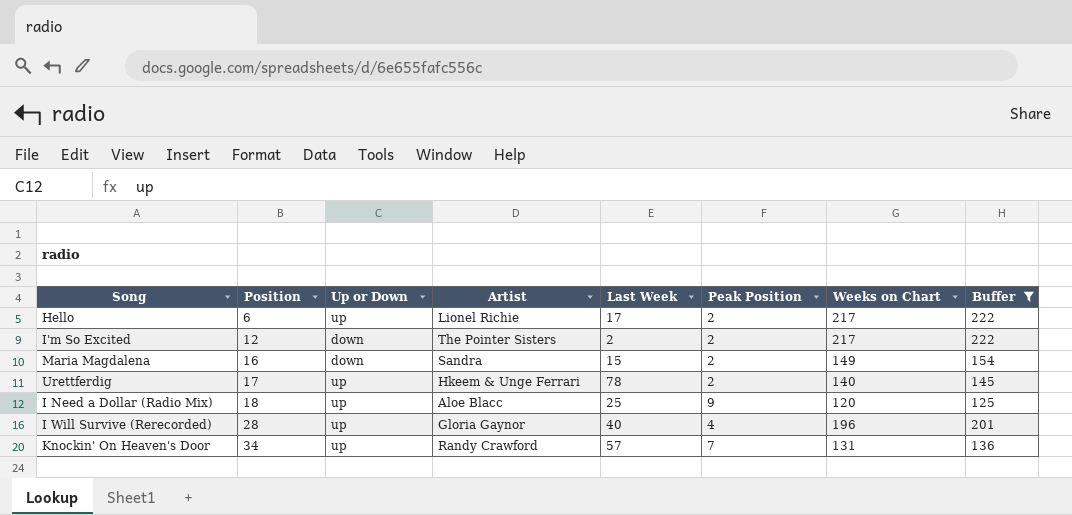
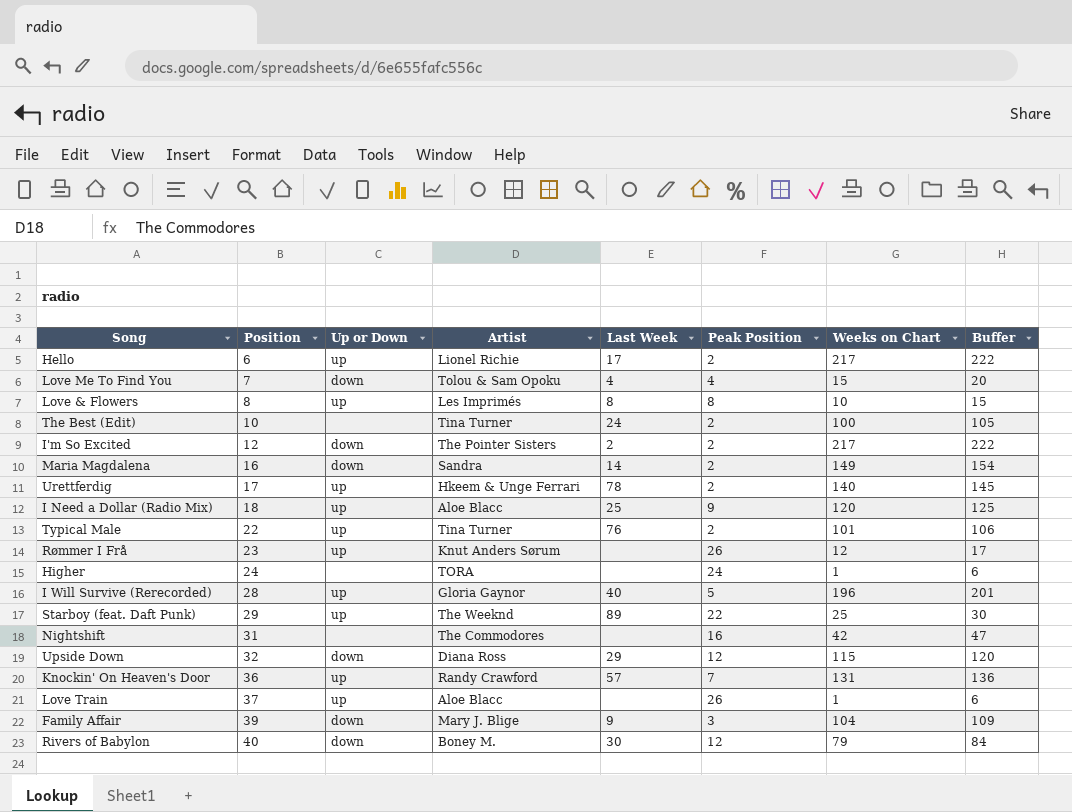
filter: Buffer >= 125 -> none
Maria Magdalena | Last Week: 15 -> 14
I Will Survive (Rerecorded) | Peak Position: 4 -> 5
Knockin' On Heaven's Door | Position: 34 -> 36

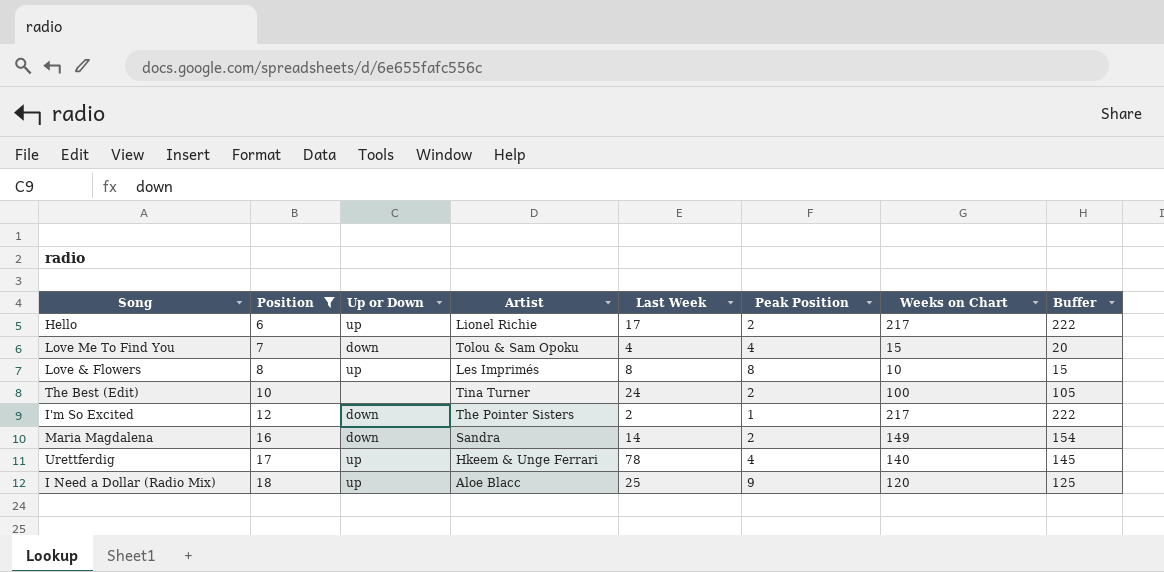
filter: none -> Position <= 18
I'm So Excited | Peak Position: 2 -> 1
Urettferdig | Peak Position: 2 -> 4

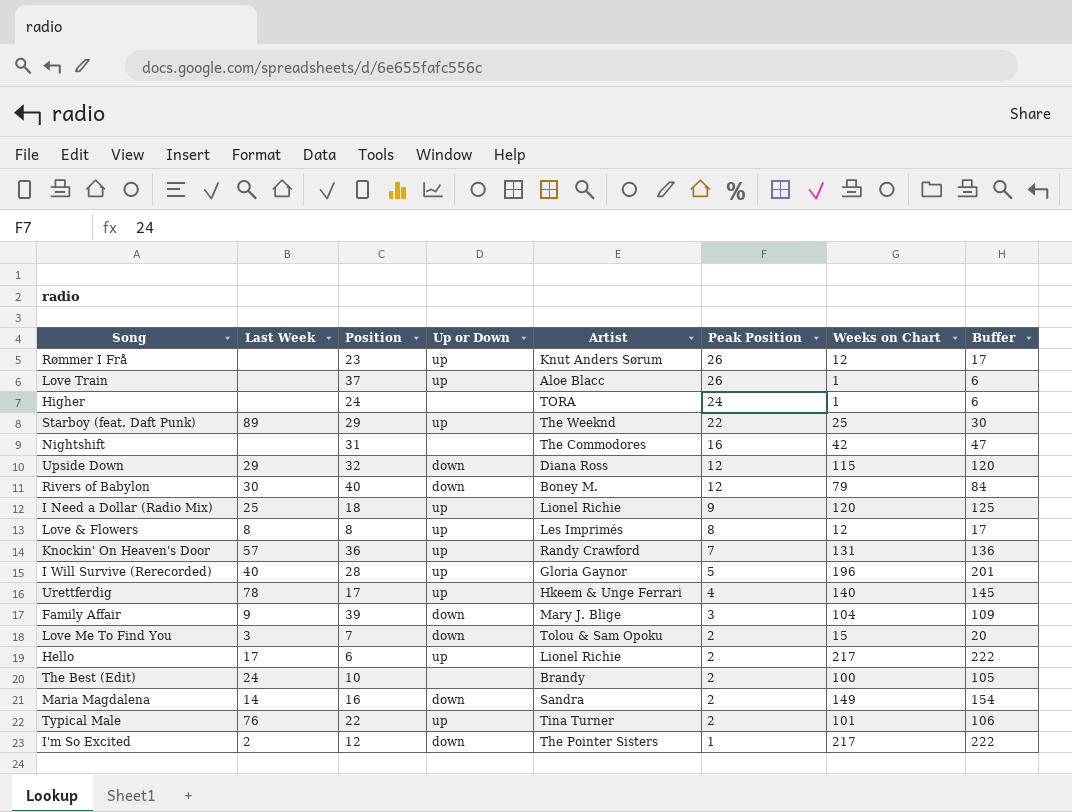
filter: Position <= 18 -> none
row order: Position ascending -> Peak Position descending
column Last Week | position: 5 -> 2
I Need a Dollar (Radio Mix) | Artist: Aloe Blacc -> Lionel Richie
Love & Flowers | Weeks on Chart: 10 -> 12
Love & Flowers | Buffer: 15 -> 17
Love Me To Find You | Last Week: 4 -> 3
Love Me To Find You | Peak Position: 4 -> 2
The Best (Edit) | Artist: Tina Turner -> Brandy

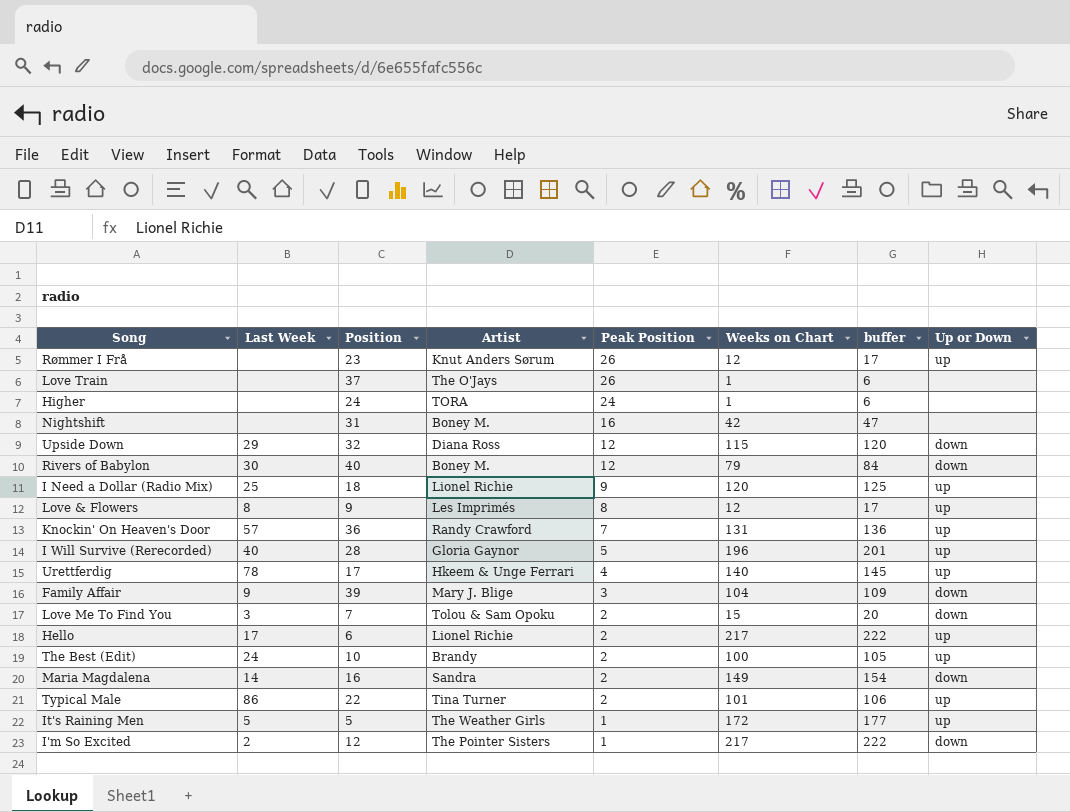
column name: Buffer -> buffer
column Up or Down | position: 4 -> 8
row Starboy (feat. Daft Punk): 89 | 29 | up | The Weeknd | 22 | 25 | 30 -> none
Love Train | Artist: Aloe Blacc -> The O'Jays
Love Train | Up or Down: up -> none
Nightshift | Artist: The Commodores -> Boney M.
Love & Flowers | Position: 8 -> 9
The Best (Edit) | Up or Down: none -> up
Typical Male | Last Week: 76 -> 86
row It's Raining Men: none -> 5 | 5 | The Weather Girls | 1 | 172 | 177 | up

